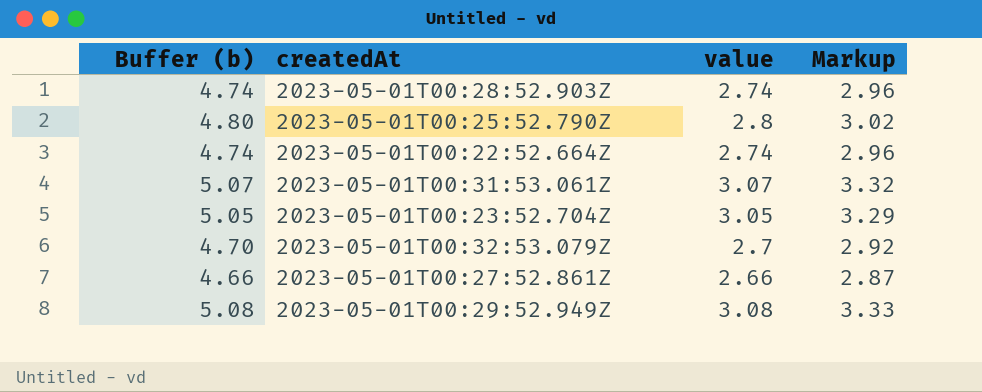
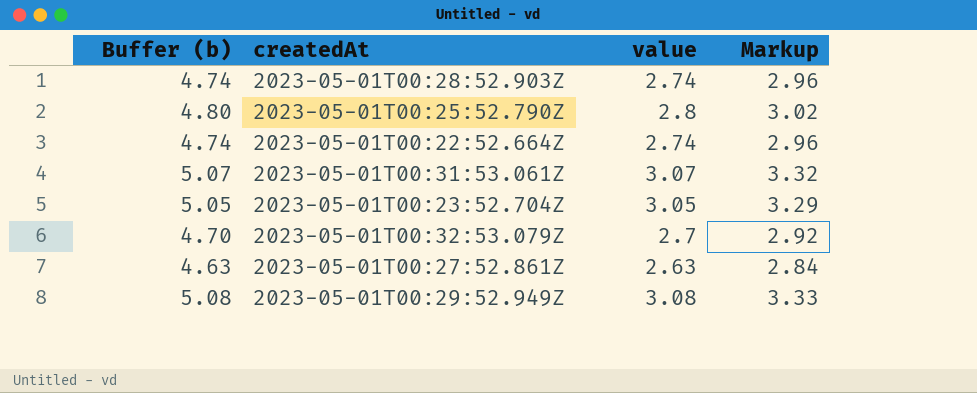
2023-05-01T00:27:52.861Z | Buffer (b): 4.66 -> 4.63
2023-05-01T00:27:52.861Z | value: 2.66 -> 2.63
2023-05-01T00:27:52.861Z | Markup: 2.87 -> 2.84

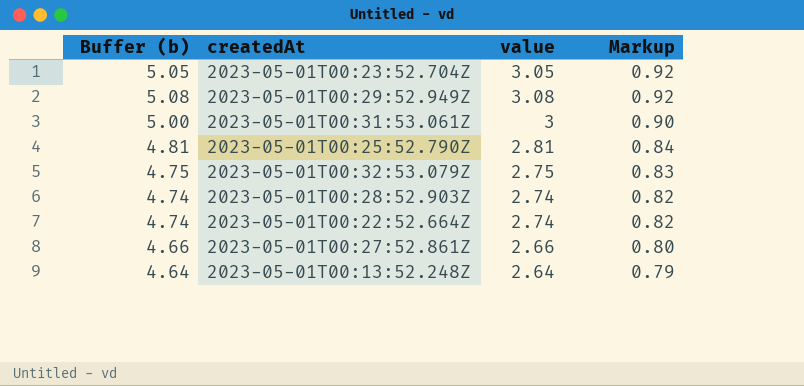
row order: none -> Markup descending
column Markup | formula: [value] * 1.08 -> [value] * 0.3
2023-05-01T00:31:53.061Z | Buffer (b): 5.07 -> 5.00
2023-05-01T00:31:53.061Z | value: 3.07 -> 3
2023-05-01T00:25:52.790Z | Buffer (b): 4.80 -> 4.81
2023-05-01T00:25:52.790Z | value: 2.8 -> 2.81
2023-05-01T00:32:53.079Z | Buffer (b): 4.70 -> 4.75
2023-05-01T00:32:53.079Z | value: 2.7 -> 2.75
2023-05-01T00:27:52.861Z | Buffer (b): 4.63 -> 4.66
2023-05-01T00:27:52.861Z | value: 2.63 -> 2.66
row 2023-05-01T00:13:52.248Z: none -> 4.64 | 2.64 | 0.79

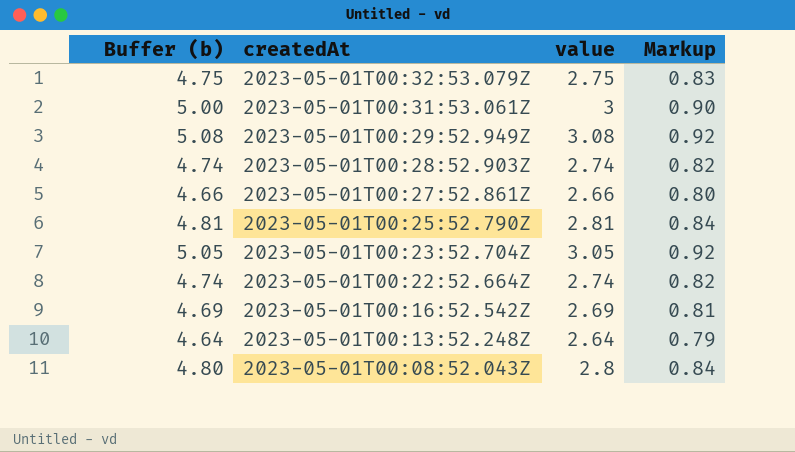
row order: Markup descending -> createdAt descending
row 2023-05-01T00:16:52.542Z: none -> 4.69 | 2.69 | 0.81
row 2023-05-01T00:08:52.043Z: none -> 4.80 | 2.8 | 0.84

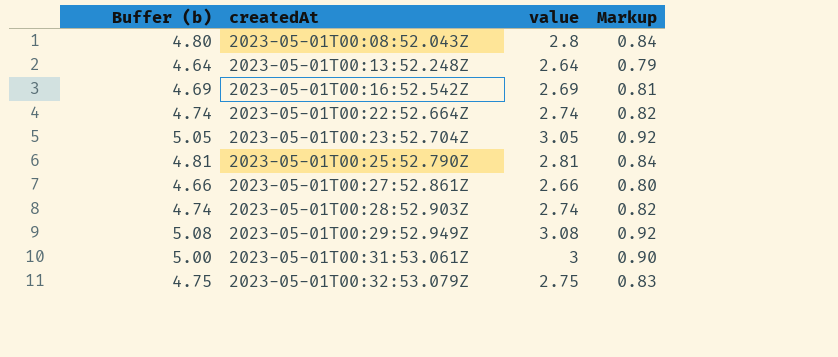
row order: createdAt descending -> createdAt ascending

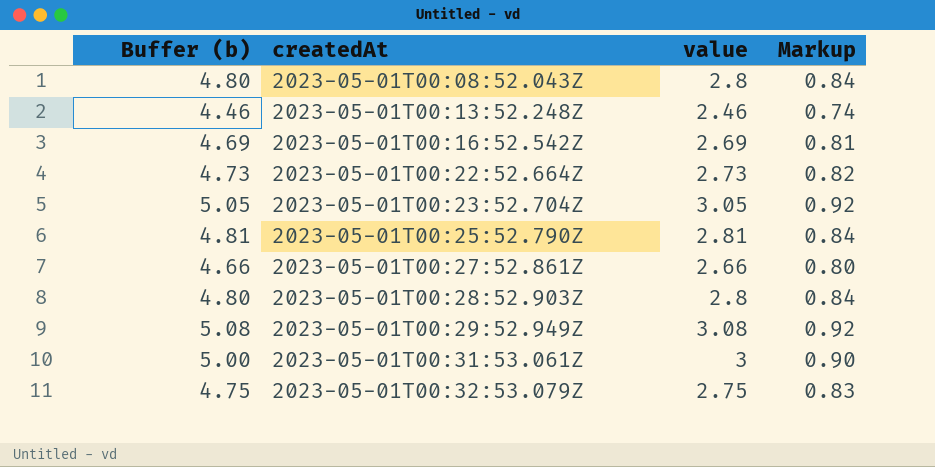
2023-05-01T00:13:52.248Z | Buffer (b): 4.64 -> 4.46
2023-05-01T00:13:52.248Z | value: 2.64 -> 2.46
2023-05-01T00:13:52.248Z | Markup: 0.79 -> 0.74
2023-05-01T00:22:52.664Z | Buffer (b): 4.74 -> 4.73
2023-05-01T00:22:52.664Z | value: 2.74 -> 2.73
2023-05-01T00:28:52.903Z | Buffer (b): 4.74 -> 4.80
2023-05-01T00:28:52.903Z | value: 2.74 -> 2.8
2023-05-01T00:28:52.903Z | Markup: 0.82 -> 0.84

